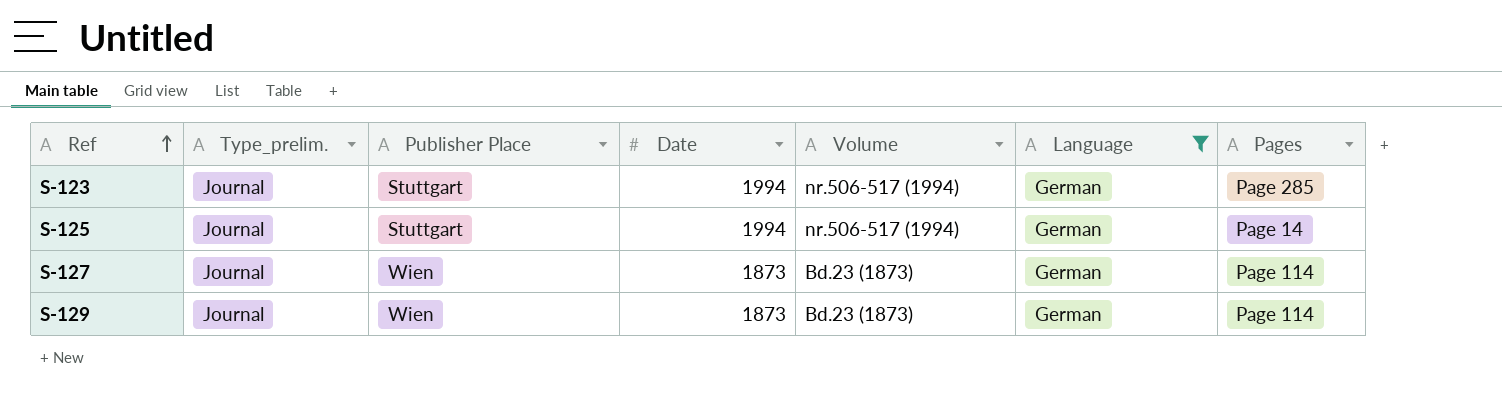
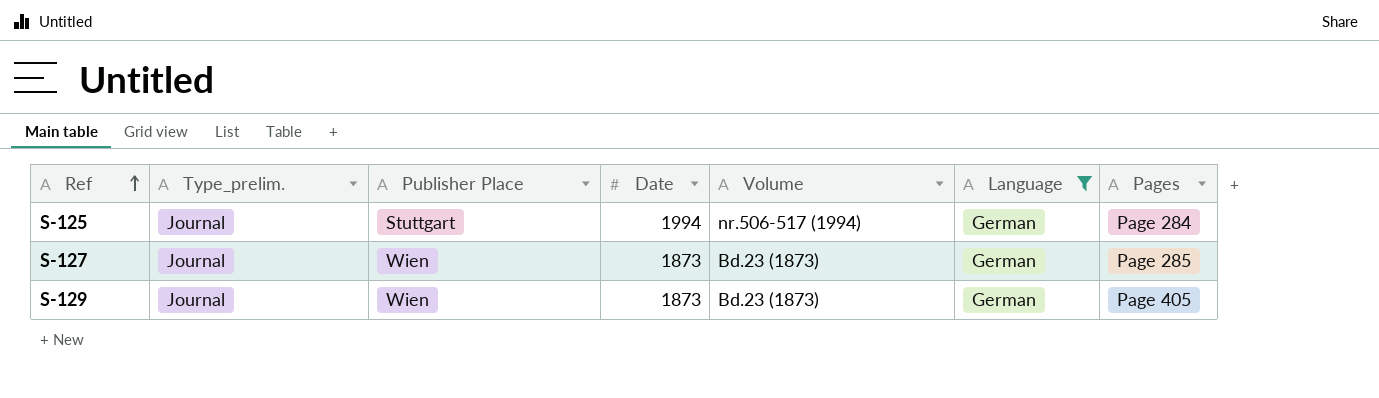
row S-123: Journal | Stuttgart | 1994 | nr.506-517 (1994) | German | Page 285 -> none
S-125 | Pages: Page 14 -> Page 284
S-127 | Pages: Page 114 -> Page 285
S-129 | Pages: Page 114 -> Page 405

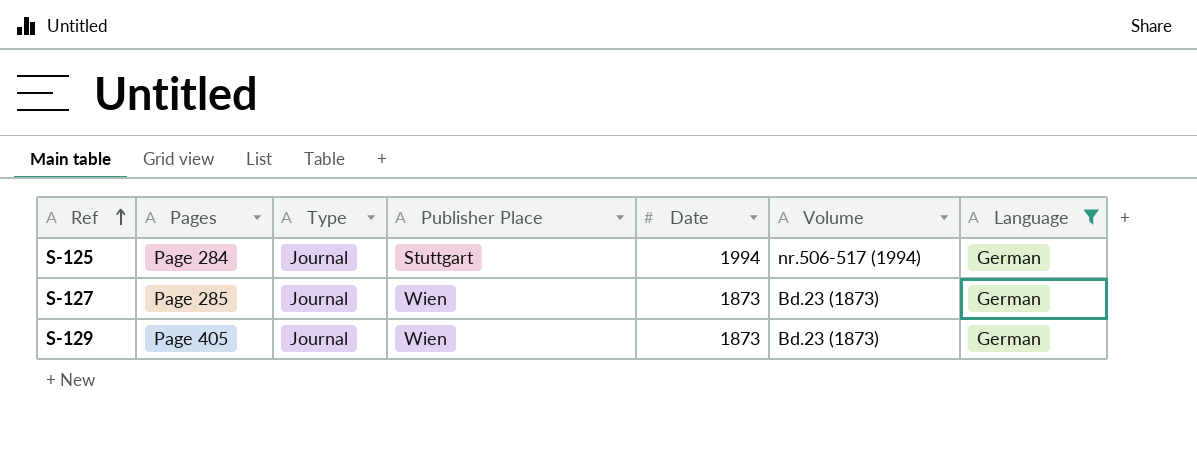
column Pages | position: 7 -> 2
column name: Type_prelim. -> Type

